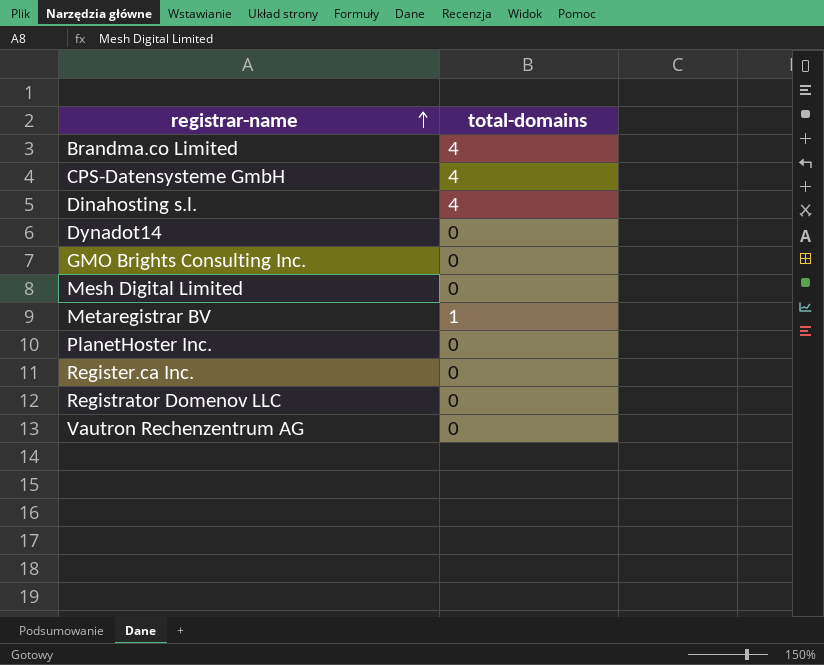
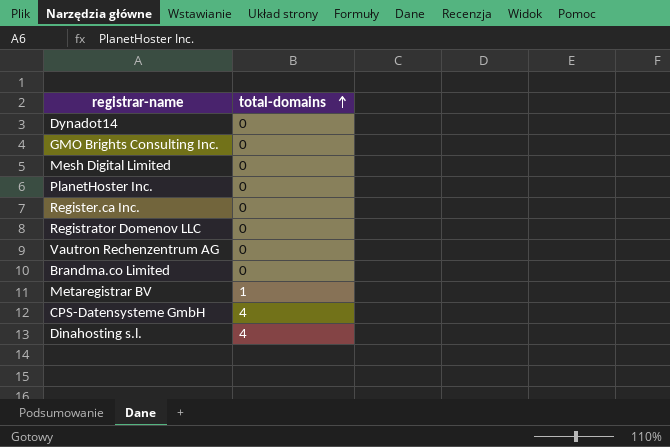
row order: registrar-name ascending -> total-domains ascending
Brandma.co Limited | total-domains: 4 -> 0

